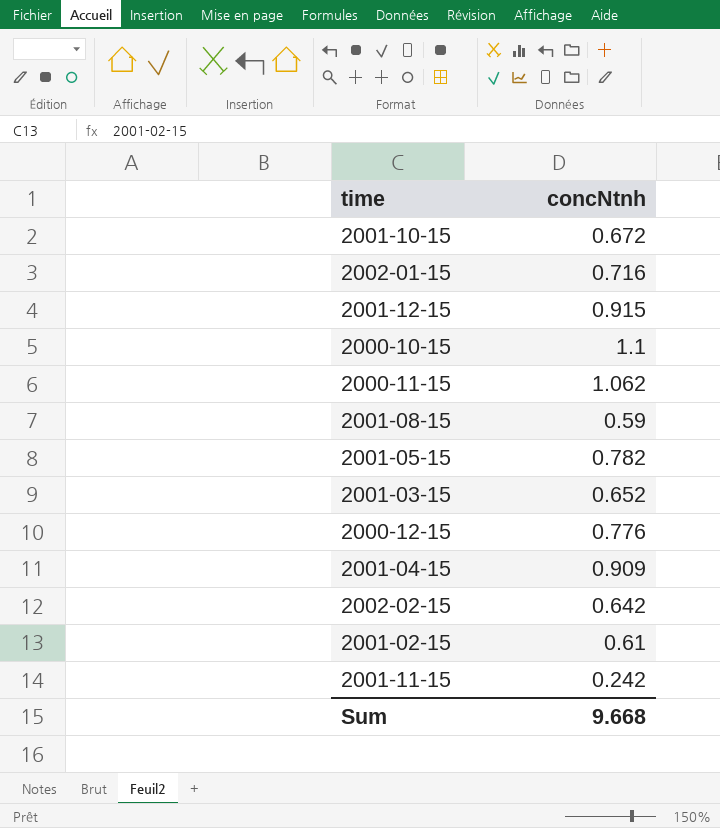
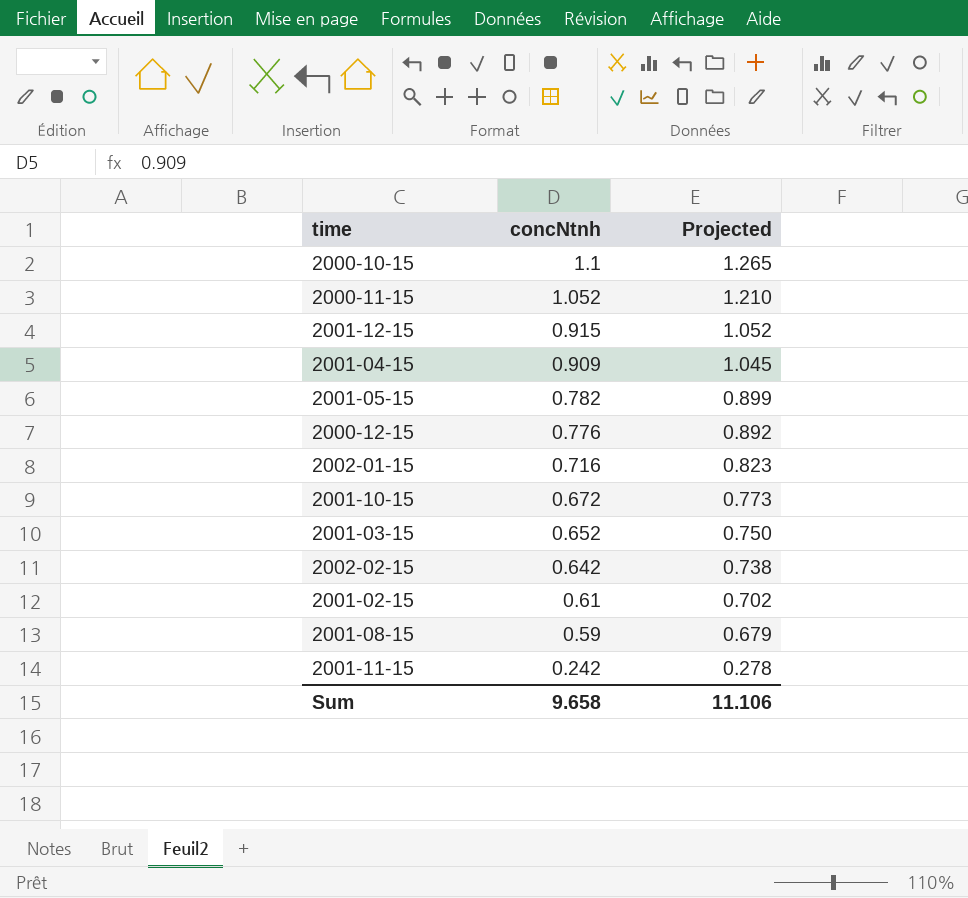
row order: none -> concNtnh descending
column Projected | formula: none -> [concNtnh] * 1.15
2000-11-15 | concNtnh: 1.062 -> 1.052
Sum | concNtnh: 9.668 -> 9.658

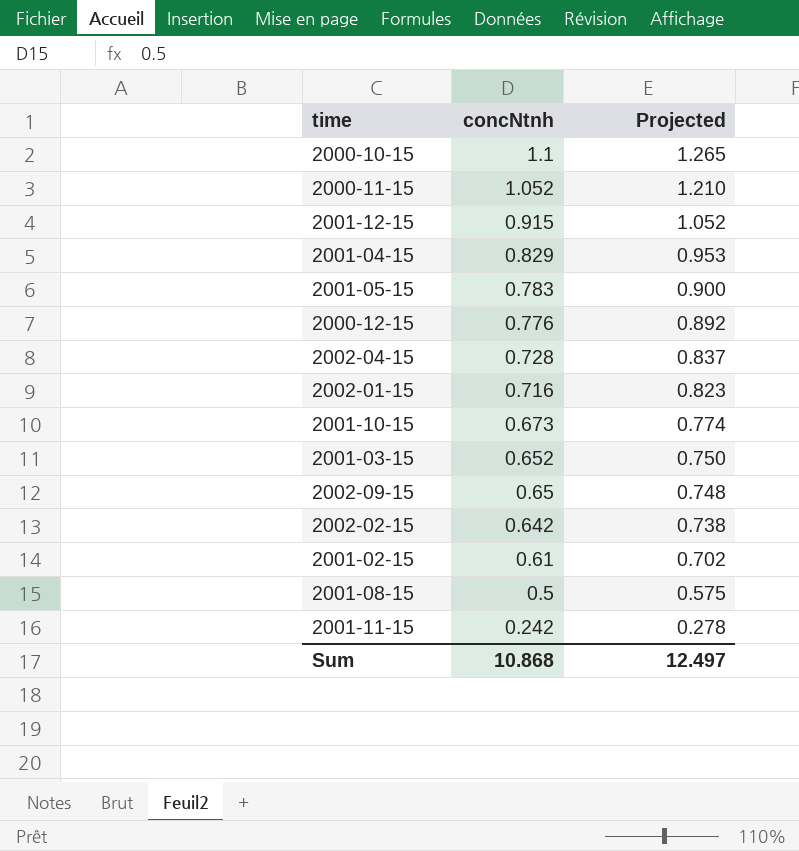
2001-04-15 | concNtnh: 0.909 -> 0.829
2001-04-15 | Projected: 1.045 -> 0.953
2001-05-15 | concNtnh: 0.782 -> 0.783
2001-05-15 | Projected: 0.899 -> 0.900
row 2002-04-15: none -> 0.728 | 0.837
2001-10-15 | concNtnh: 0.672 -> 0.673
2001-10-15 | Projected: 0.773 -> 0.774
row 2002-09-15: none -> 0.65 | 0.748
2001-08-15 | concNtnh: 0.59 -> 0.5
2001-08-15 | Projected: 0.679 -> 0.575
Sum | concNtnh: 9.658 -> 10.868
Sum | Projected: 11.106 -> 12.497

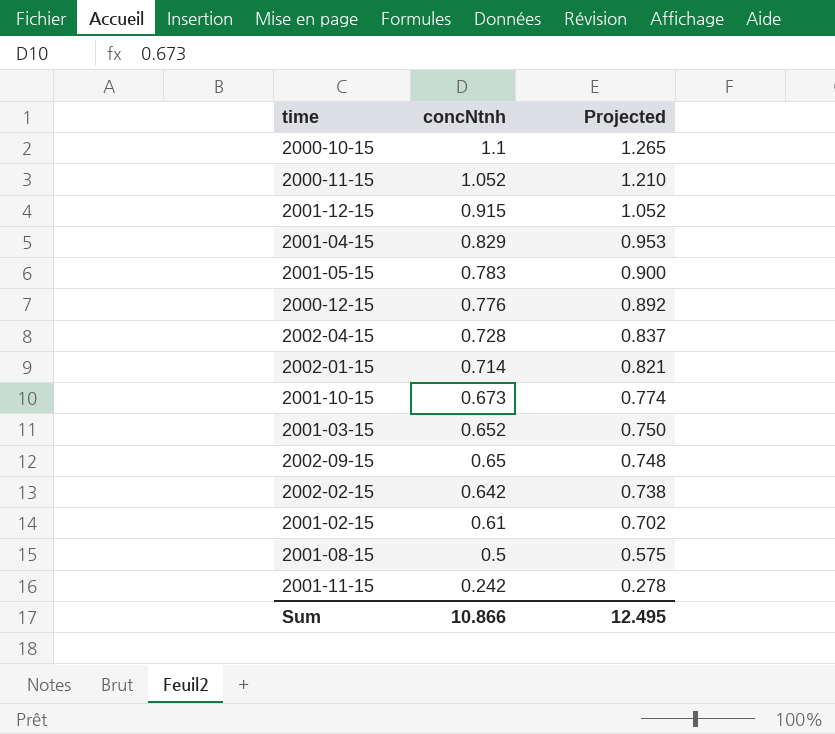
2002-01-15 | concNtnh: 0.716 -> 0.714
2002-01-15 | Projected: 0.823 -> 0.821
Sum | concNtnh: 10.868 -> 10.866
Sum | Projected: 12.497 -> 12.495

